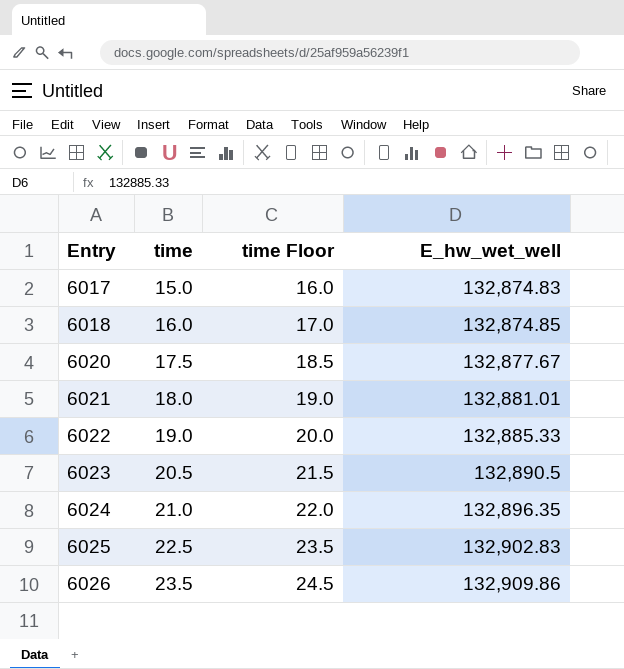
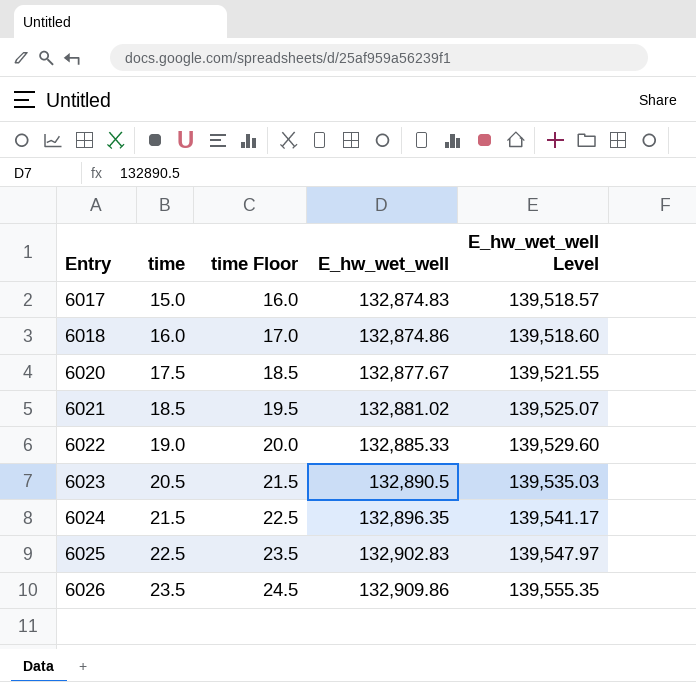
column E_hw_wet_well Level | formula: none -> [E_hw_wet_well] * 1.05
6018 | E_hw_wet_well: 132,874.85 -> 132,874.86
6021 | time: 18.0 -> 18.5
6021 | time Floor: 19.0 -> 19.5
6021 | E_hw_wet_well: 132,881.01 -> 132,881.02
6024 | time: 21.0 -> 21.5
6024 | time Floor: 22.0 -> 22.5

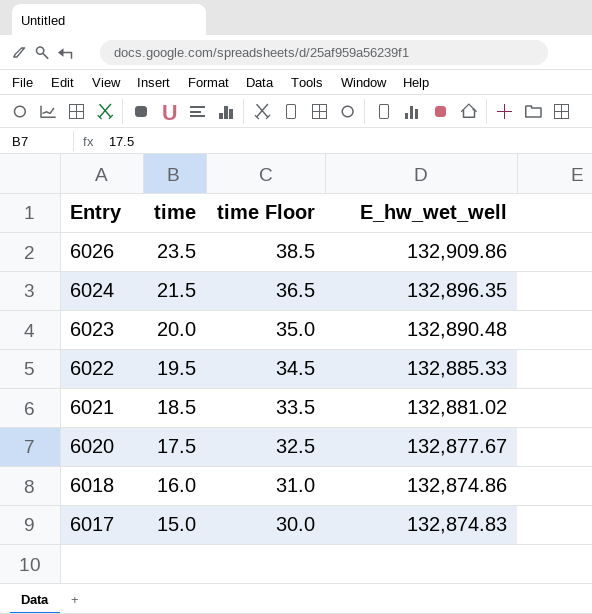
row order: Entry ascending -> Entry descending
column E_hw_wet_well Level | formula: [E_hw_wet_well] * 1.05 -> none
column time Floor | formula: [time] + 1 -> [time] + 15
row 6025: 22.5 | 23.5 | 132,902.83 | 139,547.97 -> none
6023 | time: 20.5 -> 20.0
6023 | E_hw_wet_well: 132,890.5 -> 132,890.48
6022 | time: 19.0 -> 19.5

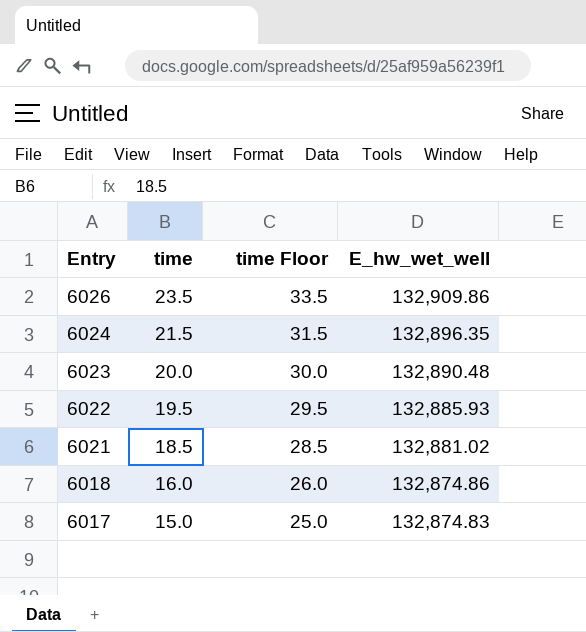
column time Floor | formula: [time] + 15 -> [time] + 10
row 6020: 17.5 | 32.5 | 132,877.67 -> none
6022 | E_hw_wet_well: 132,885.33 -> 132,885.93

